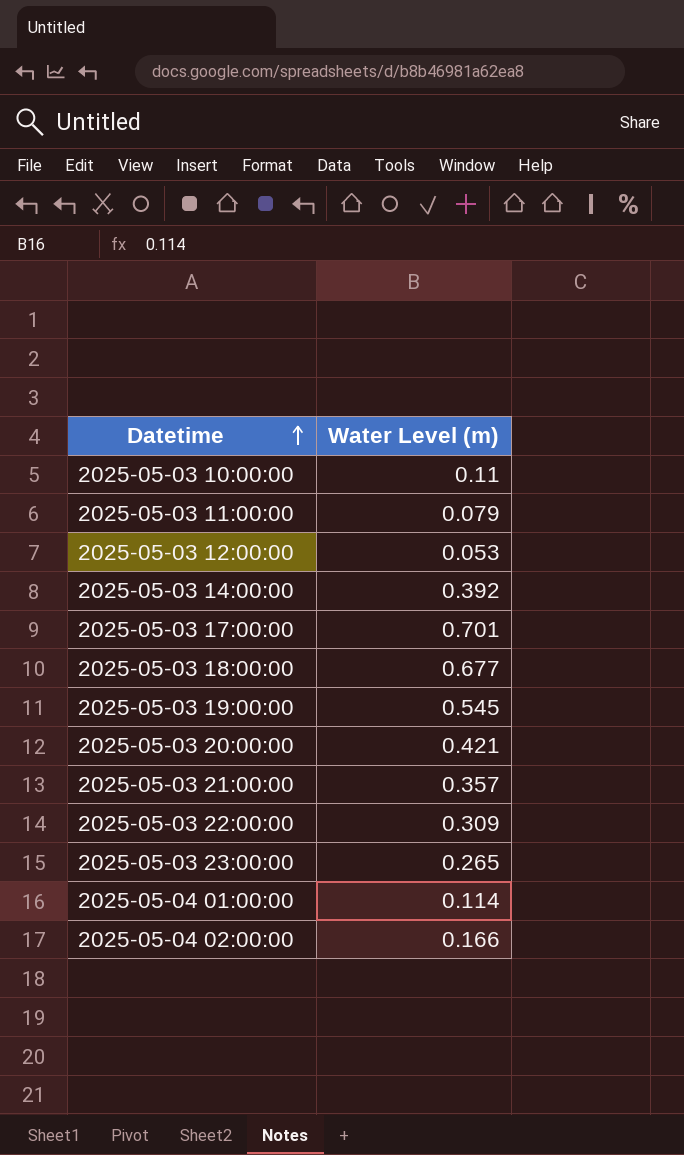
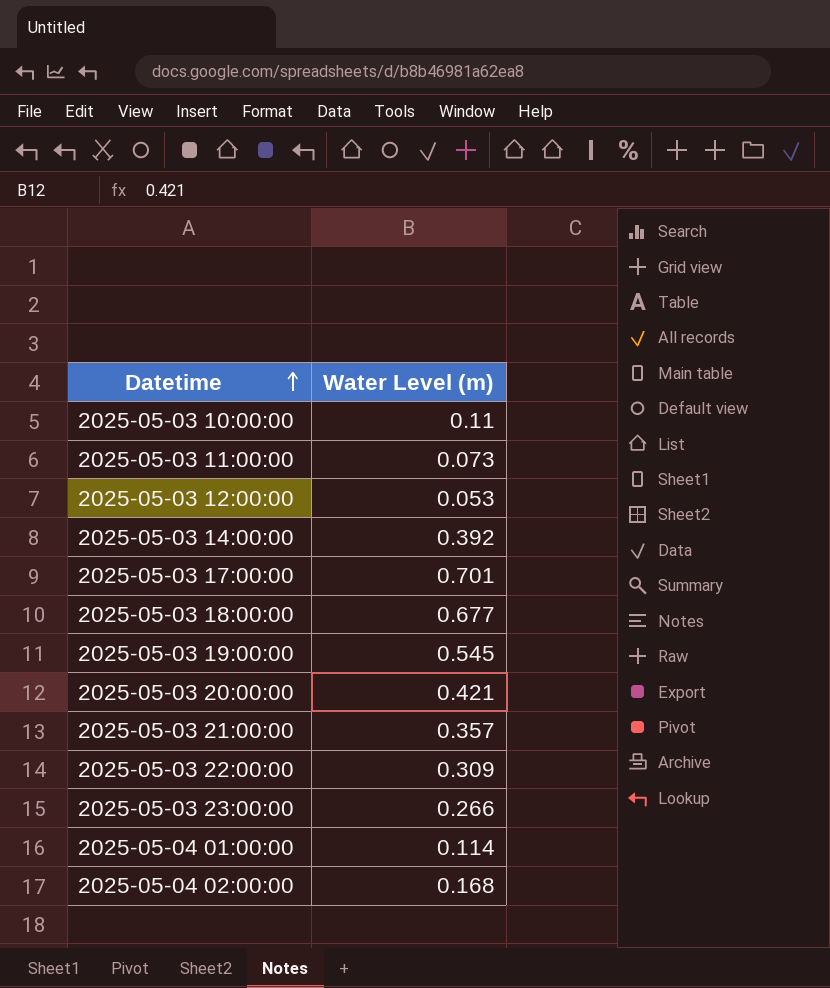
2025-05-03 11:00:00 | Water Level (m): 0.079 -> 0.073
2025-05-03 23:00:00 | Water Level (m): 0.265 -> 0.266
2025-05-04 02:00:00 | Water Level (m): 0.166 -> 0.168

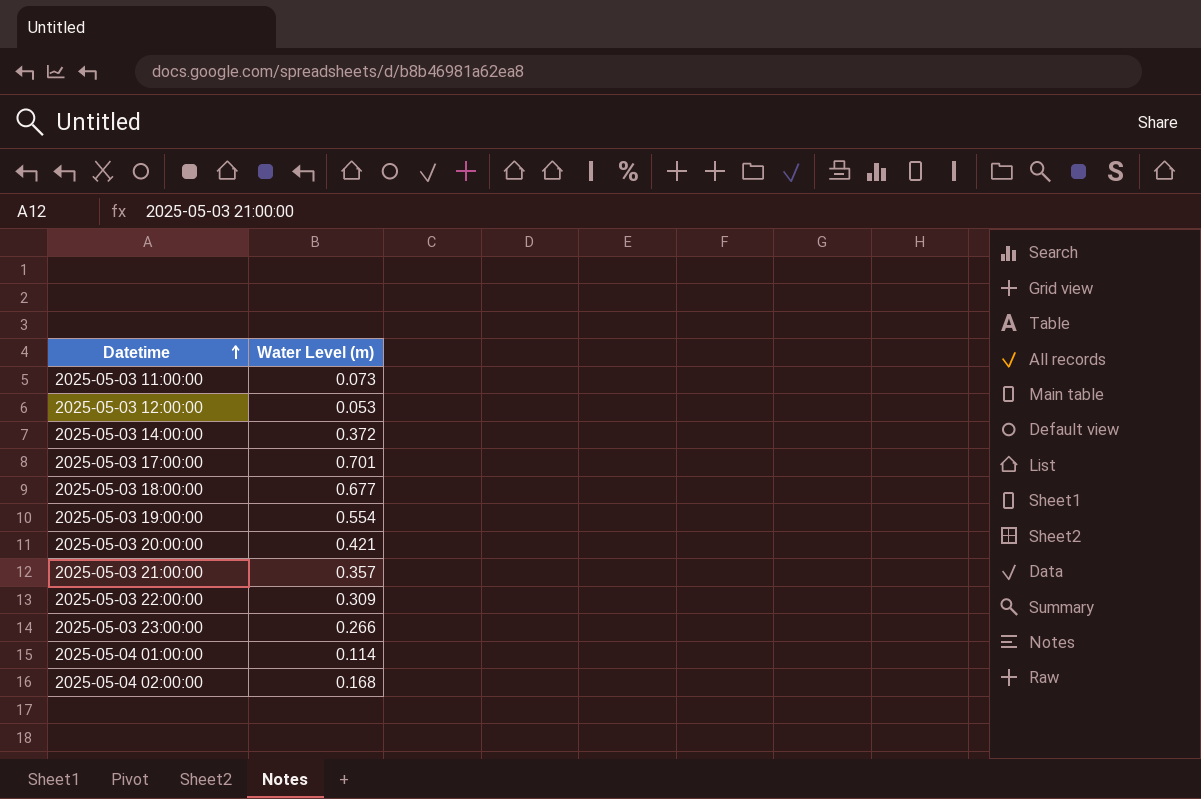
row 2025-05-03 10:00:00: 0.11 -> none
2025-05-03 14:00:00 | Water Level (m): 0.392 -> 0.372
2025-05-03 19:00:00 | Water Level (m): 0.545 -> 0.554

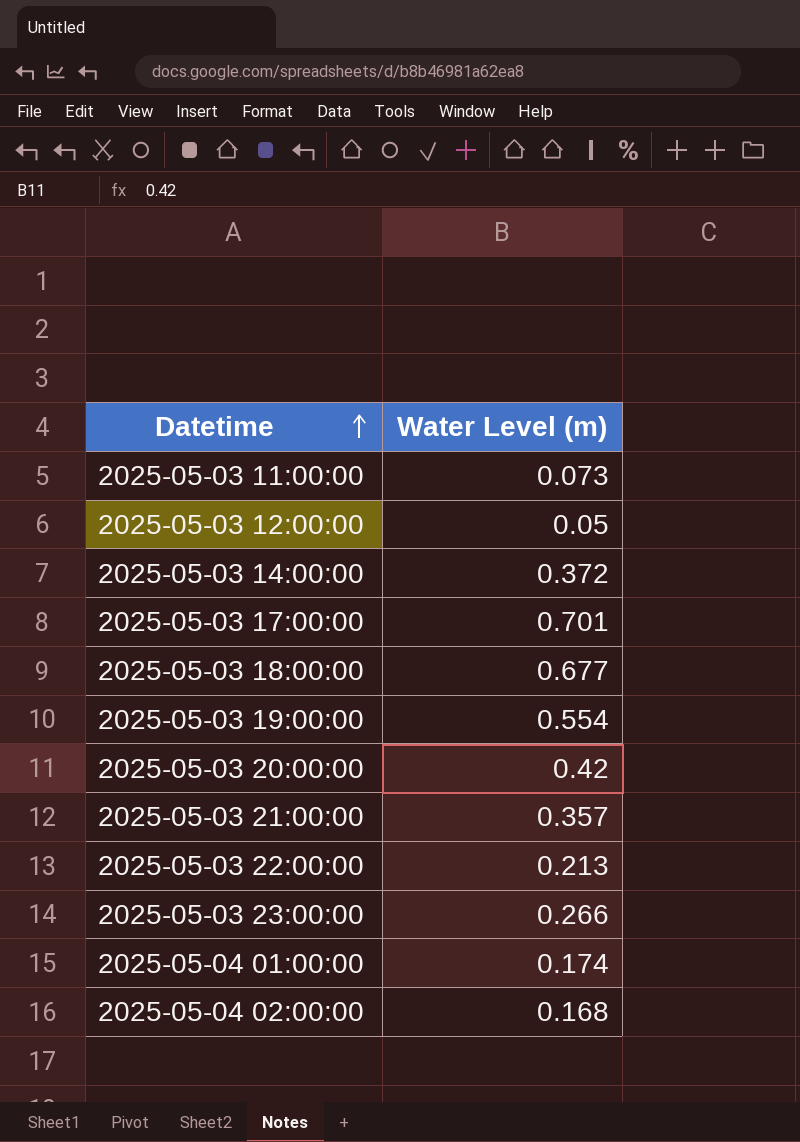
2025-05-03 12:00:00 | Water Level (m): 0.053 -> 0.05
2025-05-03 20:00:00 | Water Level (m): 0.421 -> 0.42
2025-05-03 22:00:00 | Water Level (m): 0.309 -> 0.213
2025-05-04 01:00:00 | Water Level (m): 0.114 -> 0.174

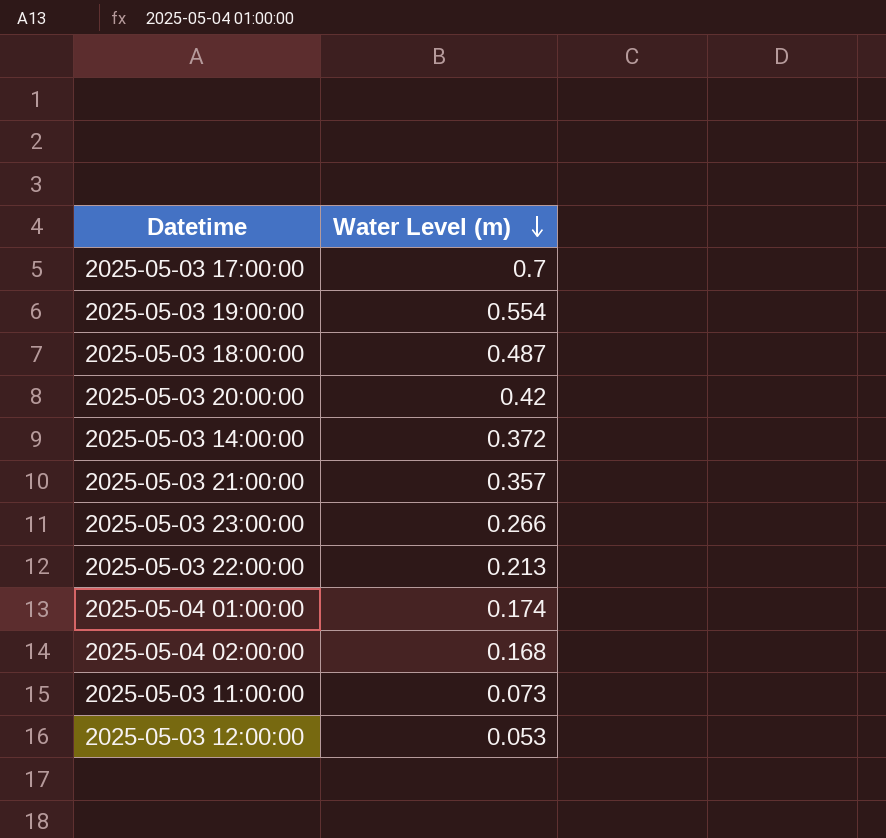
row order: Datetime ascending -> Water Level (m) descending
2025-05-03 17:00:00 | Water Level (m): 0.701 -> 0.7
2025-05-03 18:00:00 | Water Level (m): 0.677 -> 0.487
2025-05-03 12:00:00 | Water Level (m): 0.05 -> 0.053

